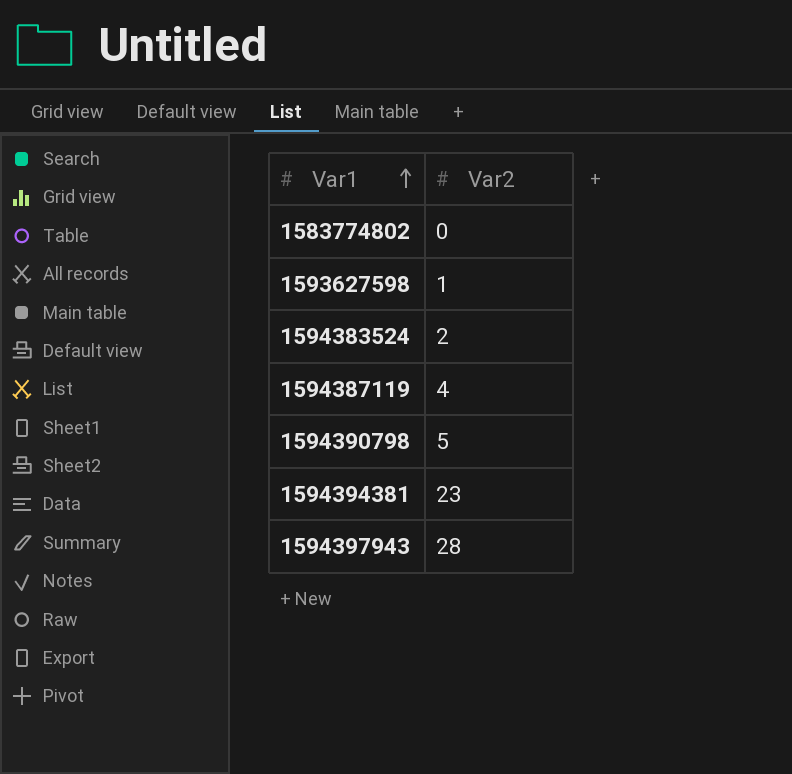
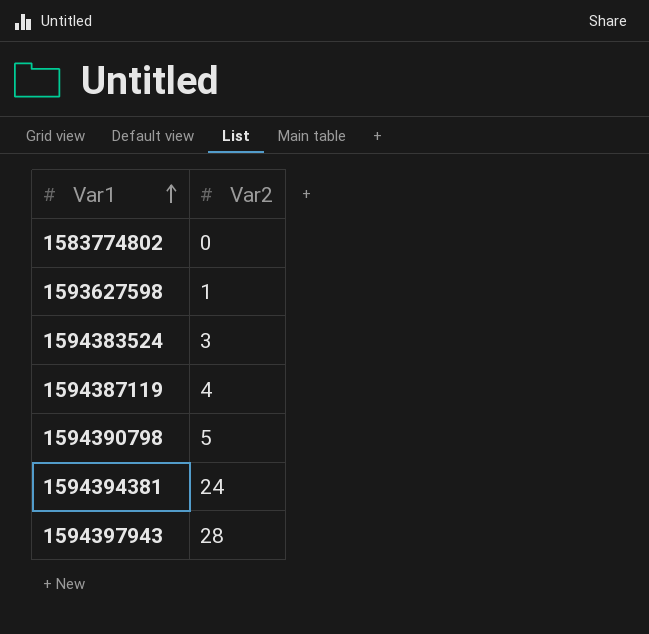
1594383524 | Var2: 2 -> 3
1594394381 | Var2: 23 -> 24

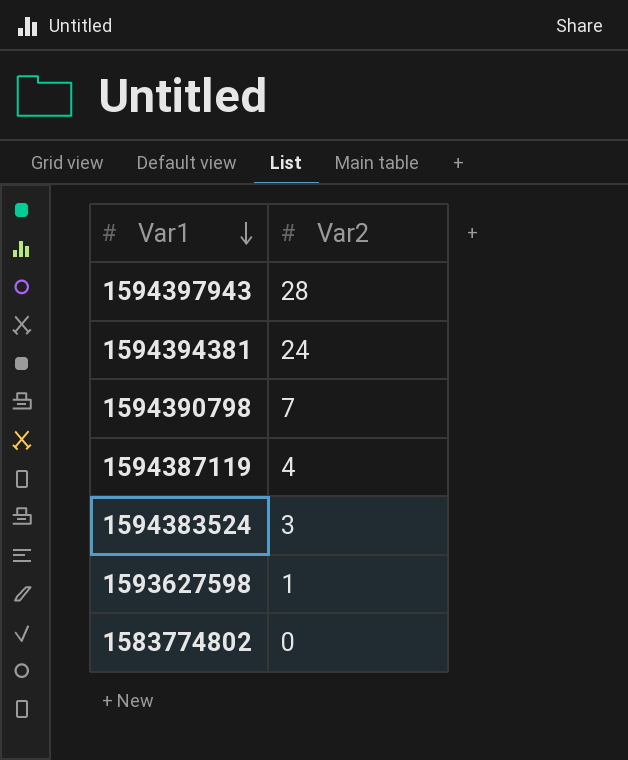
row order: Var1 ascending -> Var1 descending
1594390798 | Var2: 5 -> 7

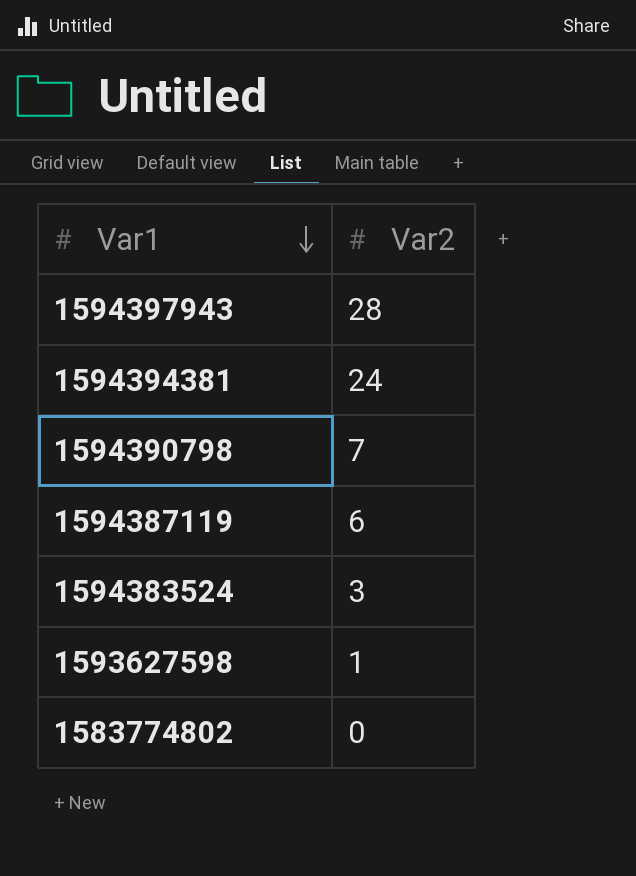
1594387119 | Var2: 4 -> 6

